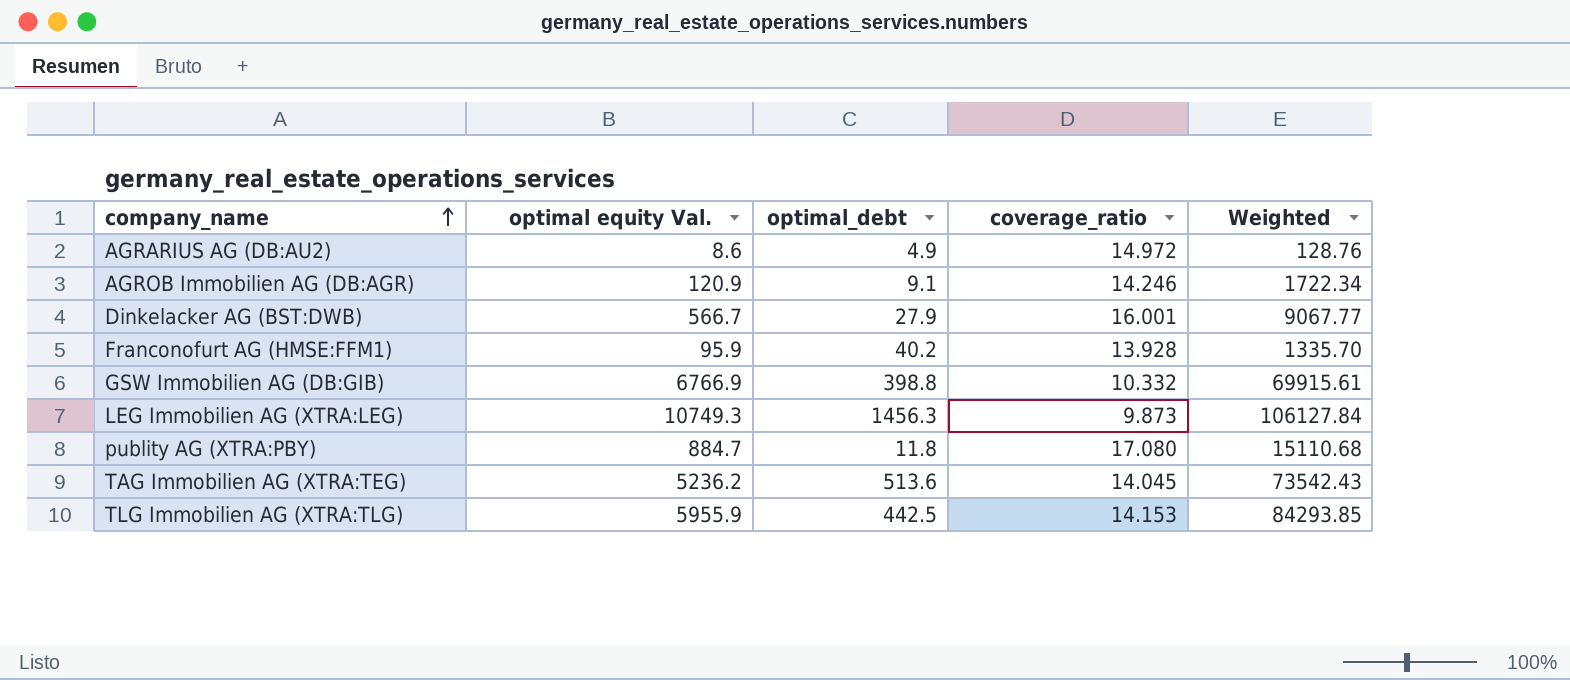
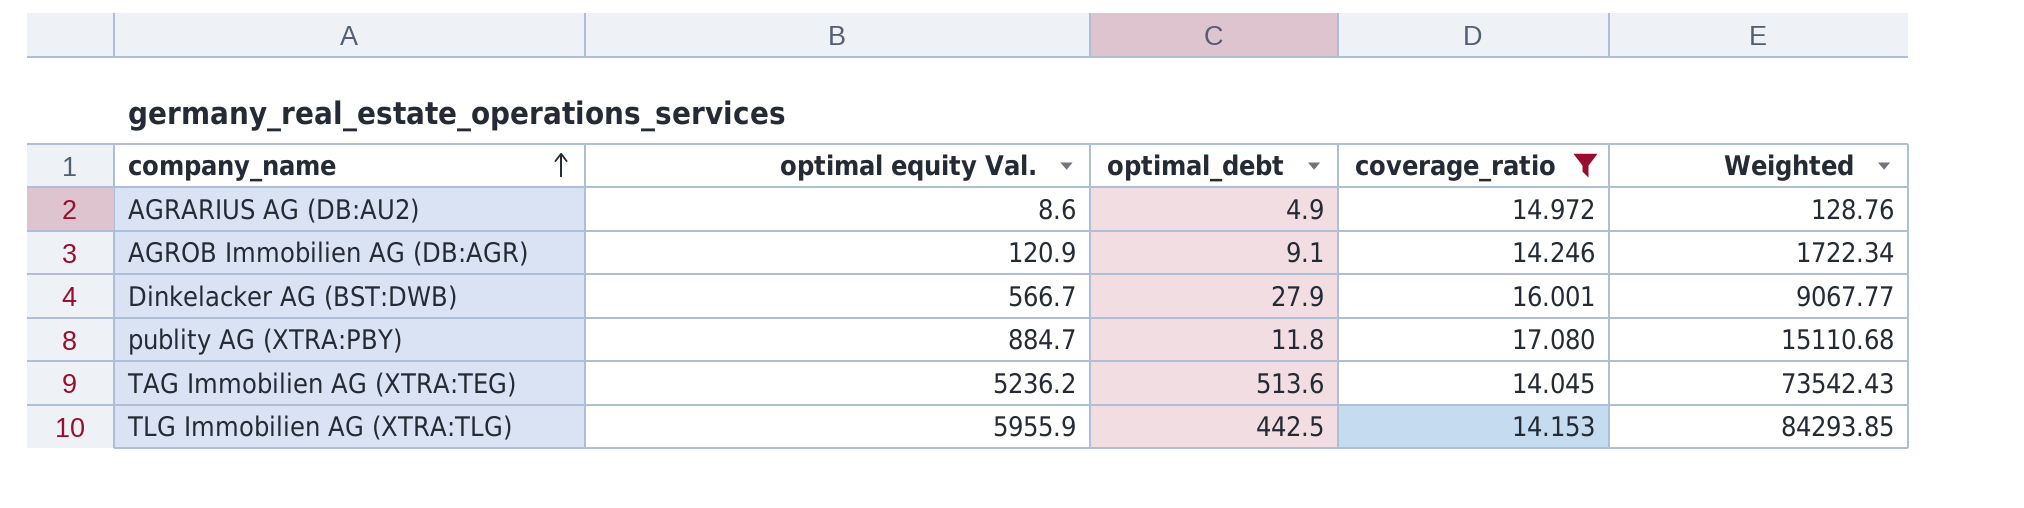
filter: none -> coverage_ratio >= 14.045

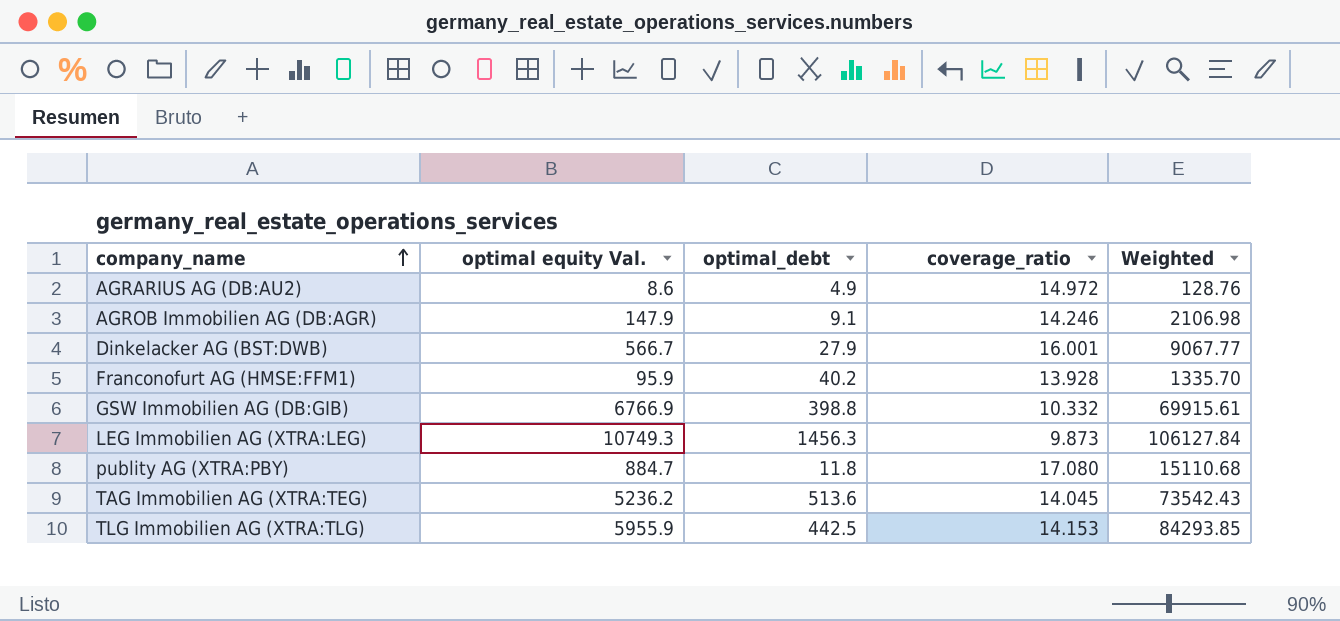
filter: coverage_ratio >= 14.045 -> none
AGROB Immobilien AG (DB:AGR) | optimal equity Val.: 120.9 -> 147.9
AGROB Immobilien AG (DB:AGR) | Weighted: 1722.34 -> 2106.98

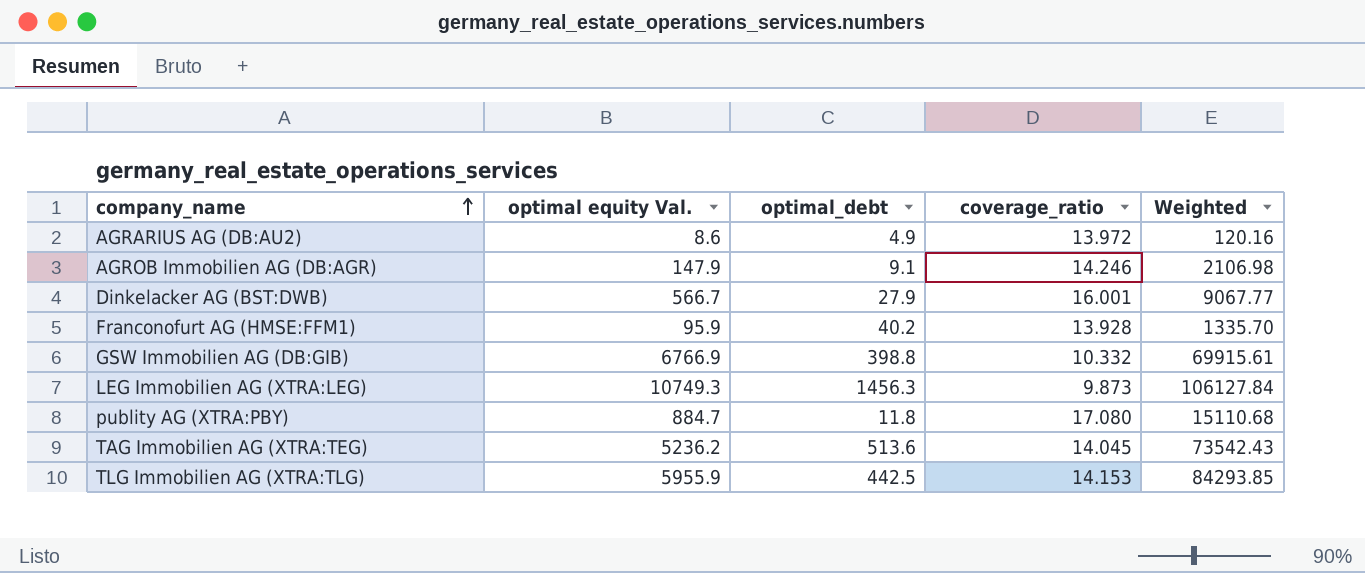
AGRARIUS AG (DB:AU2) | coverage_ratio: 14.972 -> 13.972
AGRARIUS AG (DB:AU2) | Weighted: 128.76 -> 120.16

